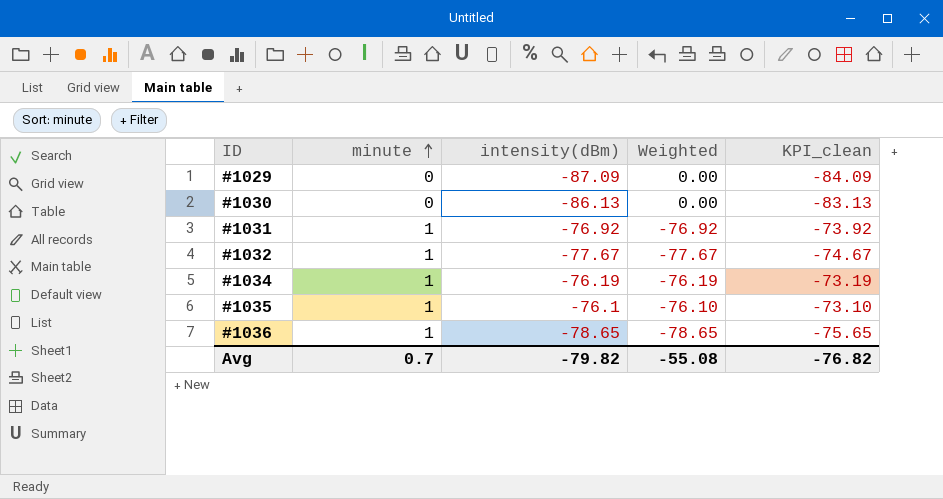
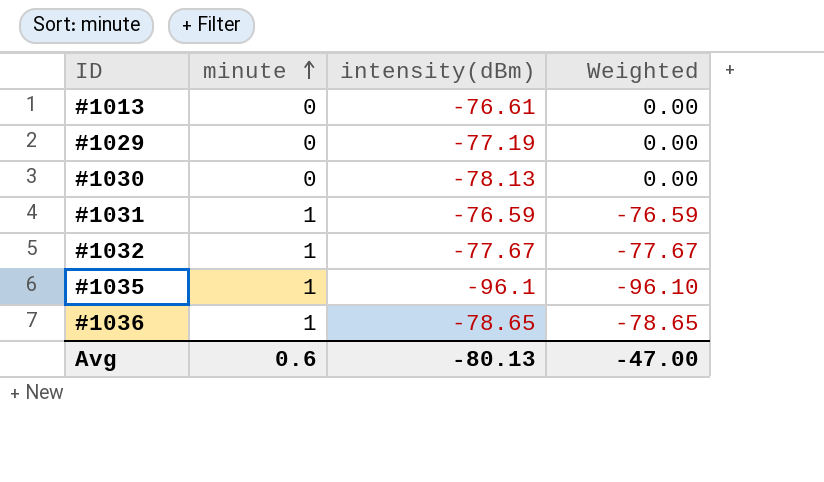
column KPI_clean | formula: [intensity(dBm)] + 3 -> none
row #1034: 1 | -76.19 | -76.19 | -73.19 -> none
row #1013: none -> 0 | -76.61 | 0.00
#1029 | intensity(dBm): -87.09 -> -77.19
#1030 | intensity(dBm): -86.13 -> -78.13
#1031 | intensity(dBm): -76.92 -> -76.59
#1031 | Weighted: -76.92 -> -76.59
#1035 | intensity(dBm): -76.1 -> -96.1
#1035 | Weighted: -76.10 -> -96.10
Avg | minute: 0.7 -> 0.6
Avg | intensity(dBm): -79.82 -> -80.13
Avg | Weighted: -55.08 -> -47.00

